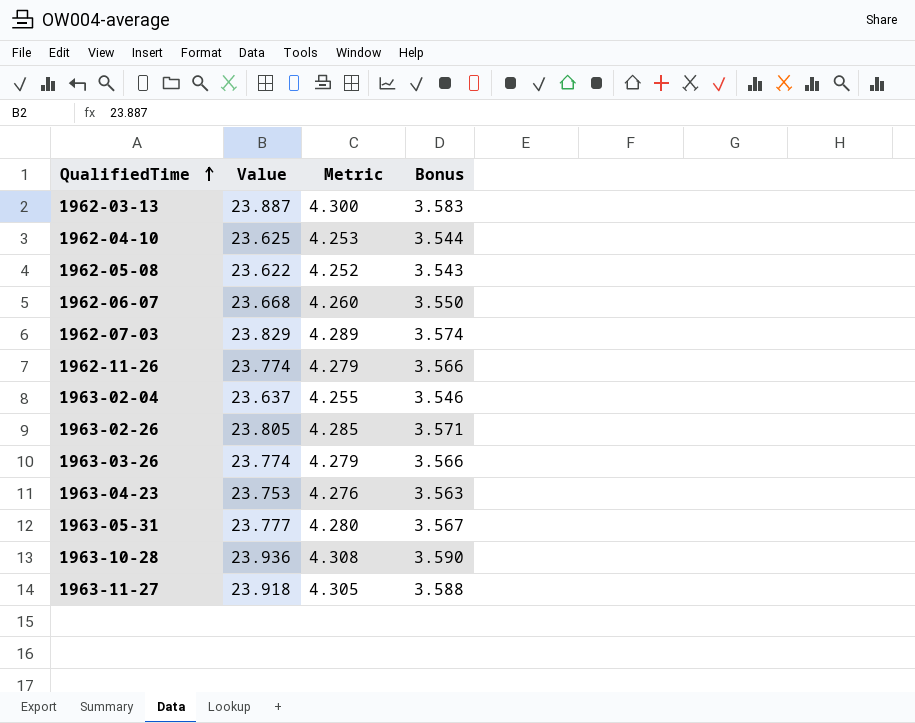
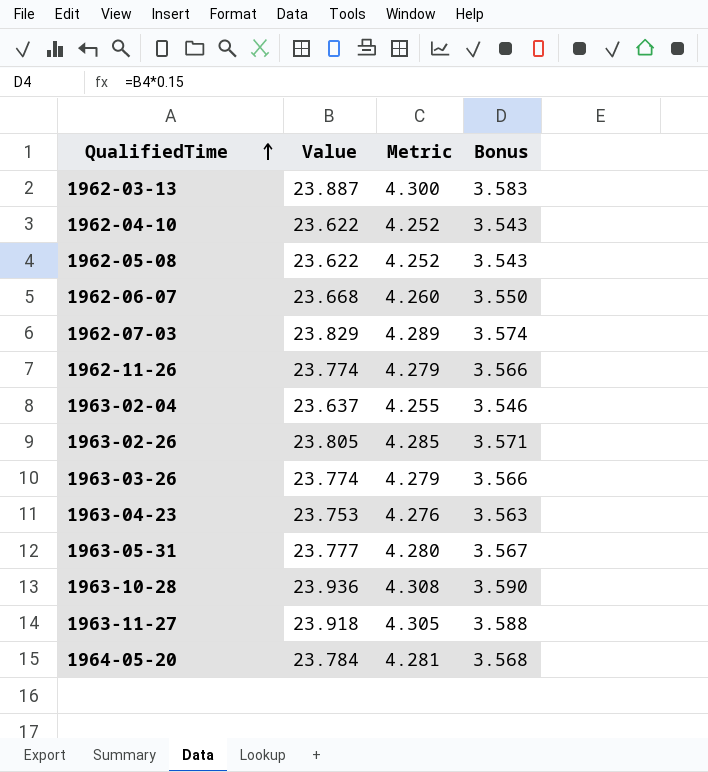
1962-04-10 | Value: 23.625 -> 23.622
1962-04-10 | Metric: 4.253 -> 4.252
1962-04-10 | Bonus: 3.544 -> 3.543
row 1964-05-20: none -> 23.784 | 4.281 | 3.568

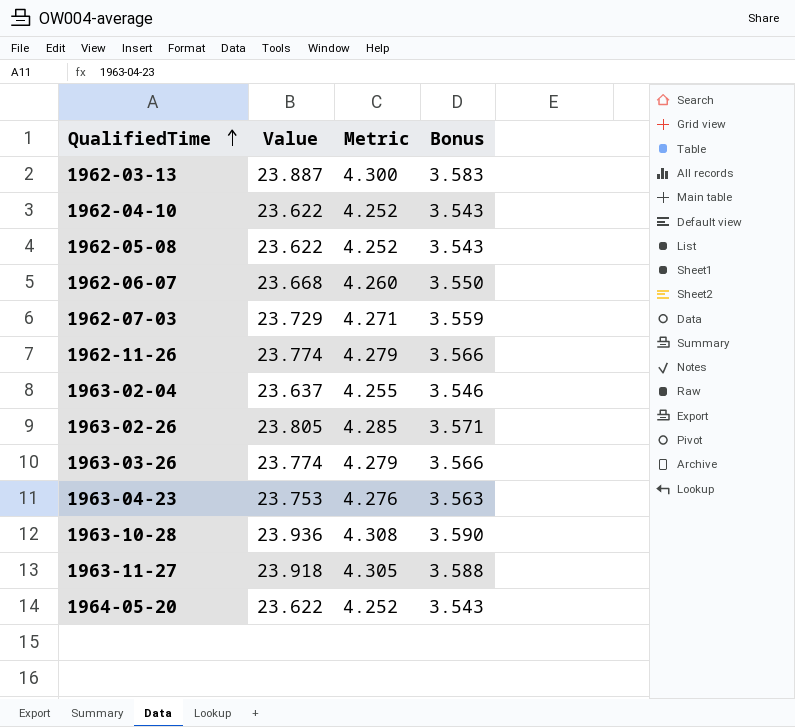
row 1963-05-31: 23.777 | 4.280 | 3.567 -> none
1962-07-03 | Value: 23.829 -> 23.729
1962-07-03 | Metric: 4.289 -> 4.271
1962-07-03 | Bonus: 3.574 -> 3.559
1964-05-20 | Value: 23.784 -> 23.622
1964-05-20 | Metric: 4.281 -> 4.252
1964-05-20 | Bonus: 3.568 -> 3.543

